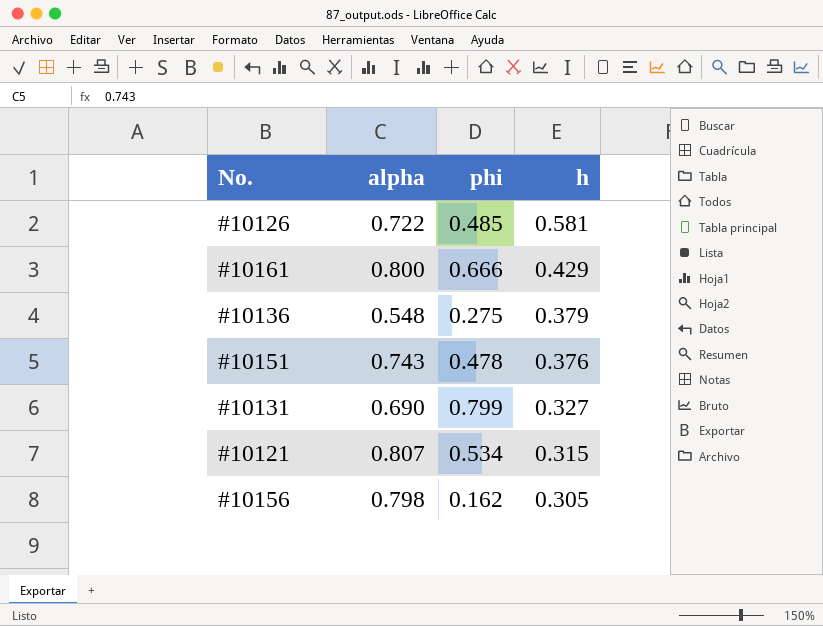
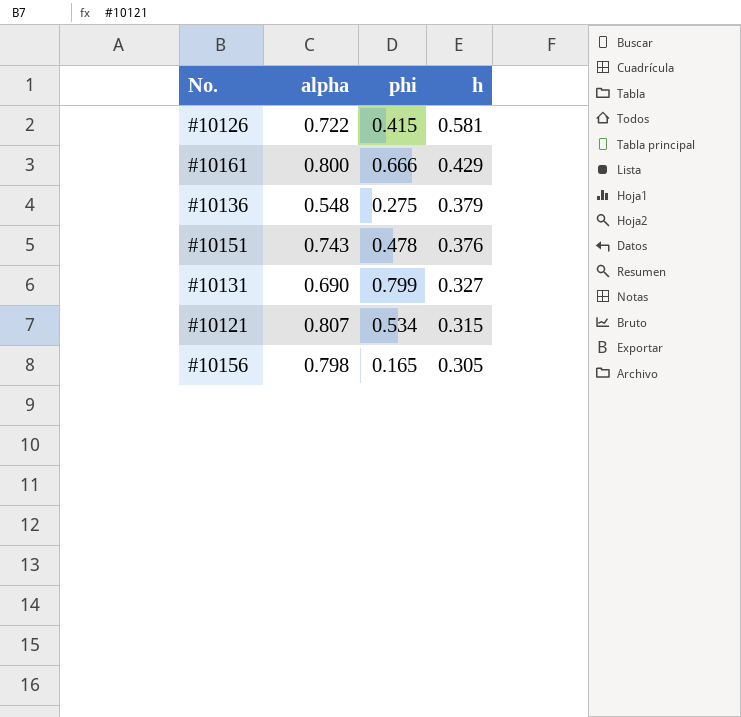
#10126 | phi: 0.485 -> 0.415
#10156 | phi: 0.162 -> 0.165

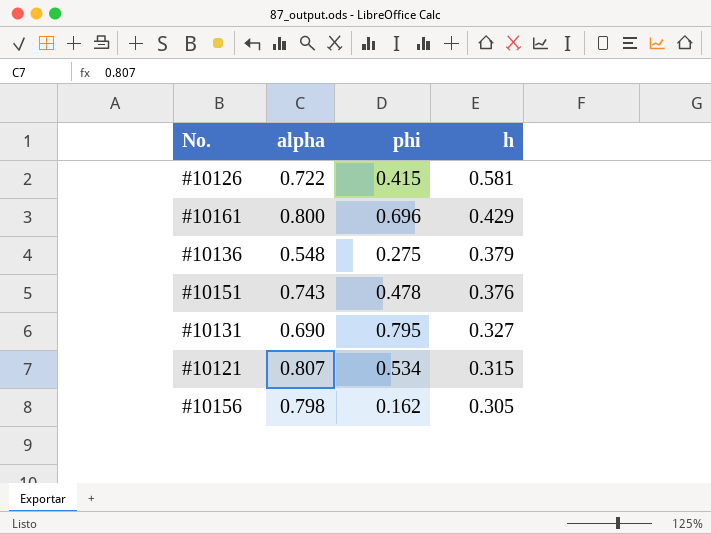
#10161 | phi: 0.666 -> 0.696
#10131 | phi: 0.799 -> 0.795
#10156 | phi: 0.165 -> 0.162

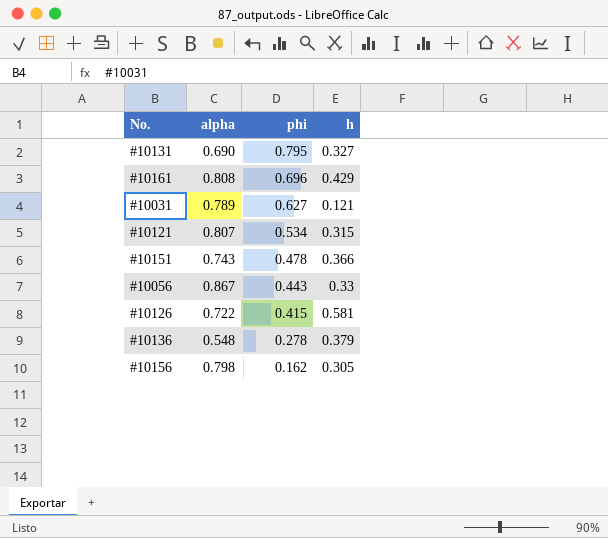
row order: h descending -> phi descending
#10161 | alpha: 0.800 -> 0.808
row #10031: none -> 0.789 | 0.627 | 0.121
#10151 | h: 0.376 -> 0.366
row #10056: none -> 0.867 | 0.443 | 0.33
#10136 | phi: 0.275 -> 0.278

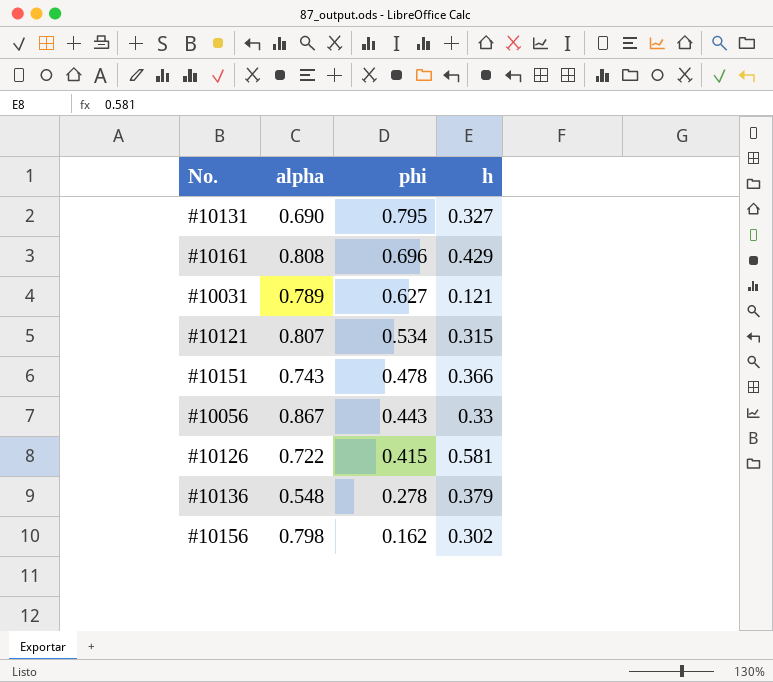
#10156 | h: 0.305 -> 0.302

